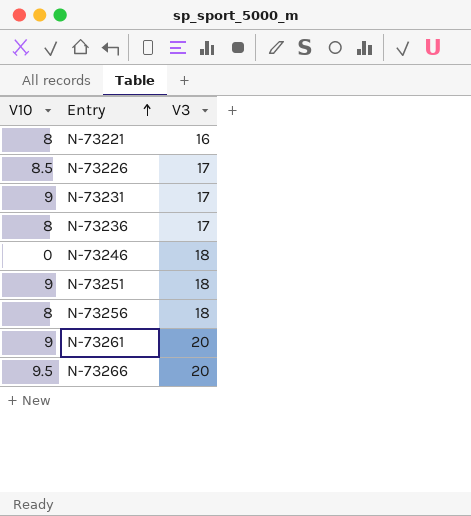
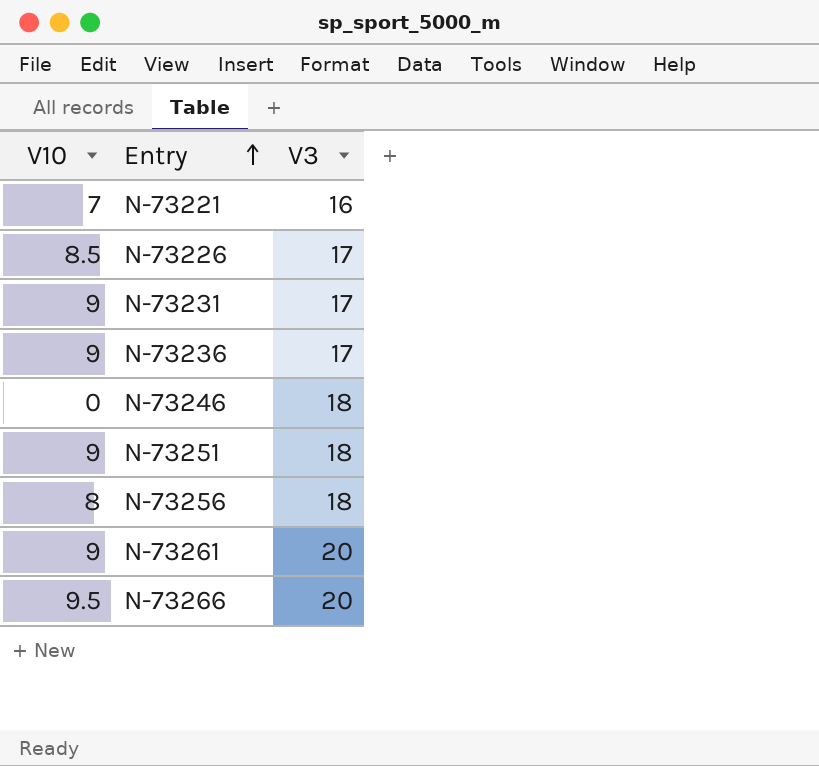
N-73221 | V10: 8 -> 7
N-73236 | V10: 8 -> 9

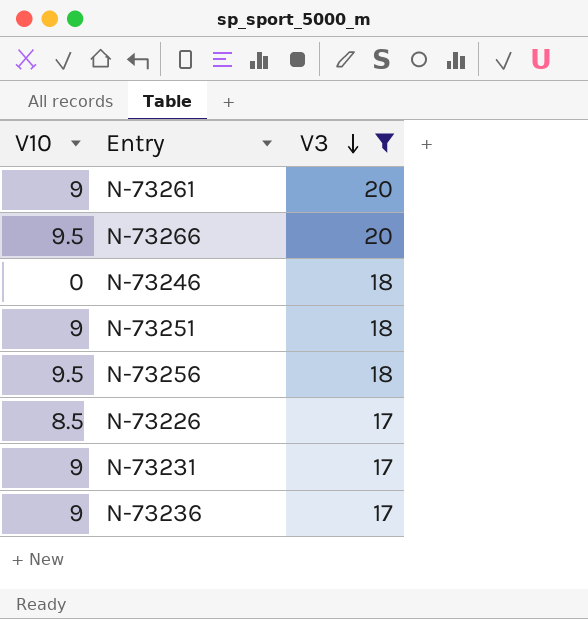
filter: none -> V3 != 16
row order: Entry ascending -> V3 descending
N-73256 | V10: 8 -> 9.5

